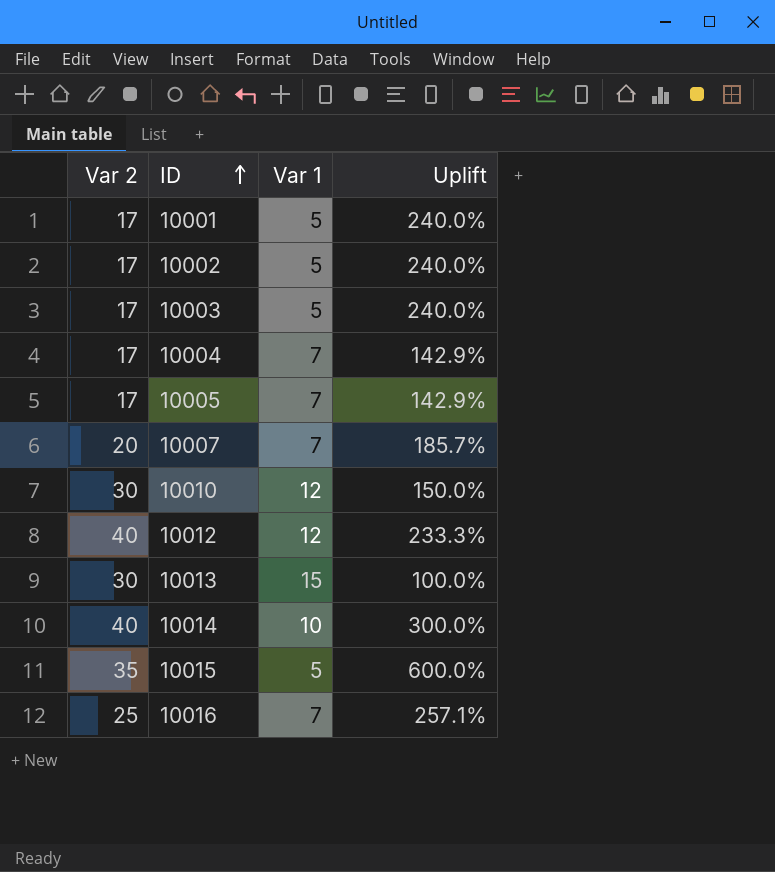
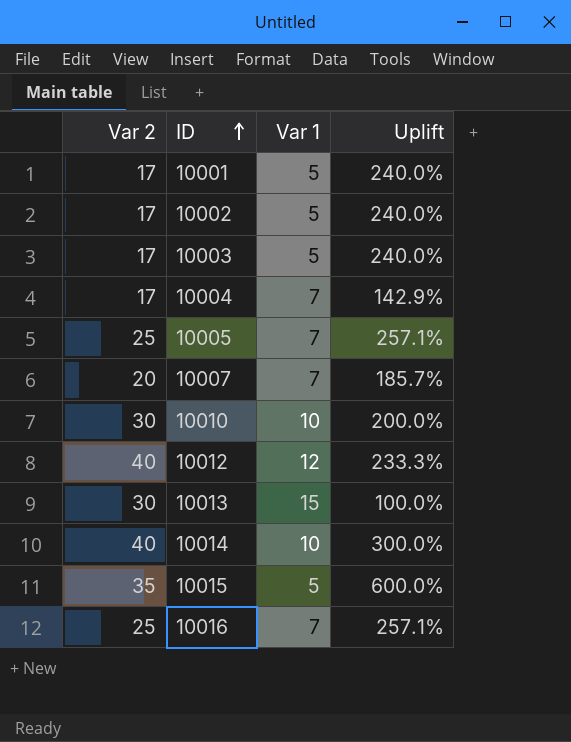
10005 | Var 2: 17 -> 25
10005 | Uplift: 142.9% -> 257.1%
10010 | Var 1: 12 -> 10
10010 | Uplift: 150.0% -> 200.0%

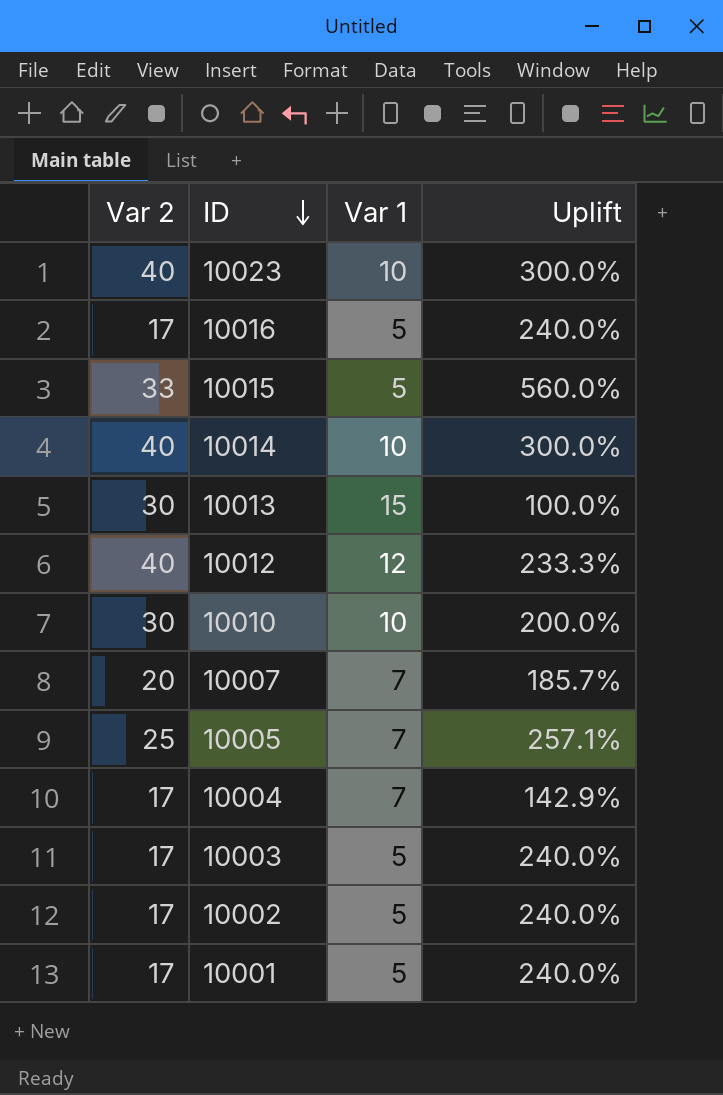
row order: ID ascending -> ID descending
row 10023: none -> 40 | 10 | 300.0%
10016 | Var 2: 25 -> 17
10016 | Var 1: 7 -> 5
10016 | Uplift: 257.1% -> 240.0%
10015 | Var 2: 35 -> 33
10015 | Uplift: 600.0% -> 560.0%

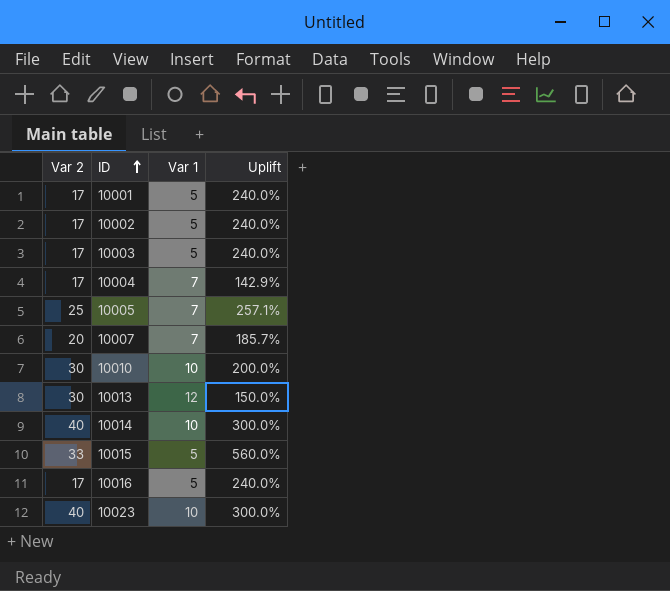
row order: ID descending -> ID ascending
row 10012: 40 | 12 | 233.3% -> none
10013 | Var 1: 15 -> 12
10013 | Uplift: 100.0% -> 150.0%

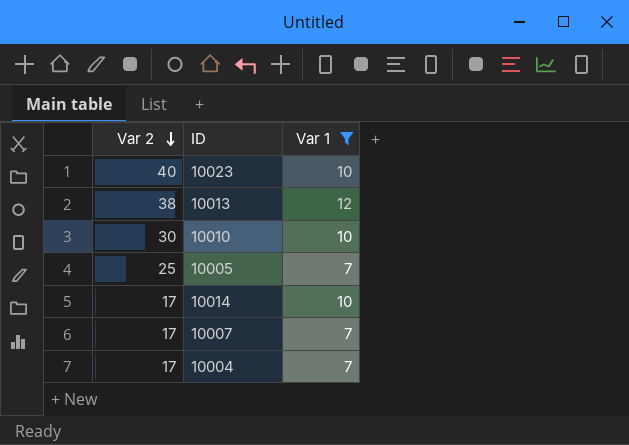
filter: none -> Var 1 != 5
row order: ID ascending -> Var 2 descending
column Uplift | formula: ([Var 2] - [Var 1]) / [Var 1] -> none
10013 | Var 2: 30 -> 38
10014 | Var 2: 40 -> 17
10007 | Var 2: 20 -> 17

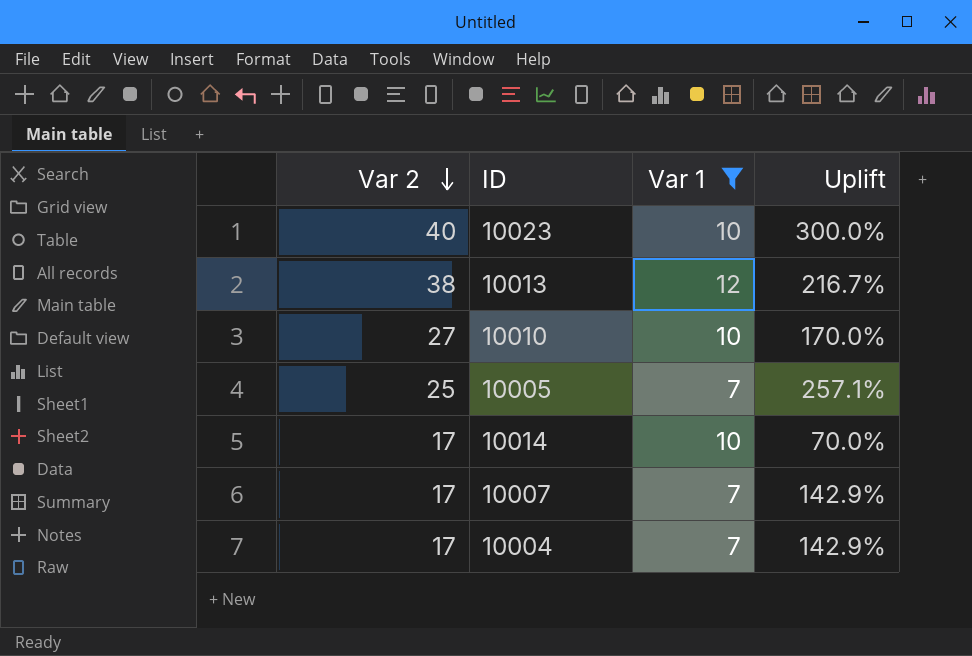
column Uplift | formula: none -> ([Var 2] - [Var 1]) / [Var 1]
10010 | Var 2: 30 -> 27

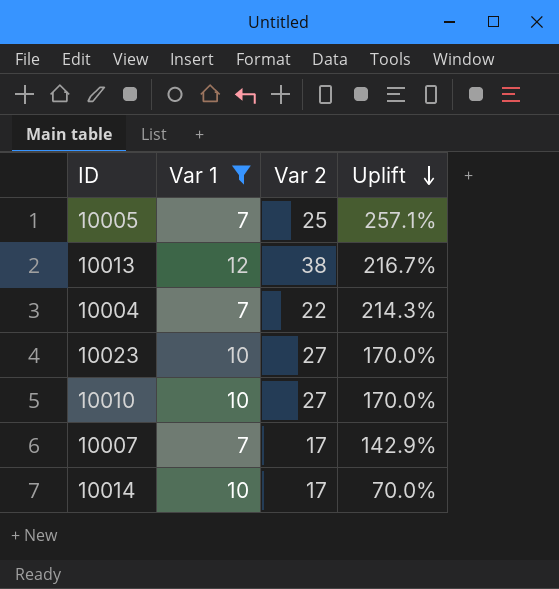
row order: Var 2 descending -> Uplift descending
column Var 2 | position: 1 -> 3
10004 | Var 2: 17 -> 22
10004 | Uplift: 142.9% -> 214.3%
10023 | Var 2: 40 -> 27
10023 | Uplift: 300.0% -> 170.0%

